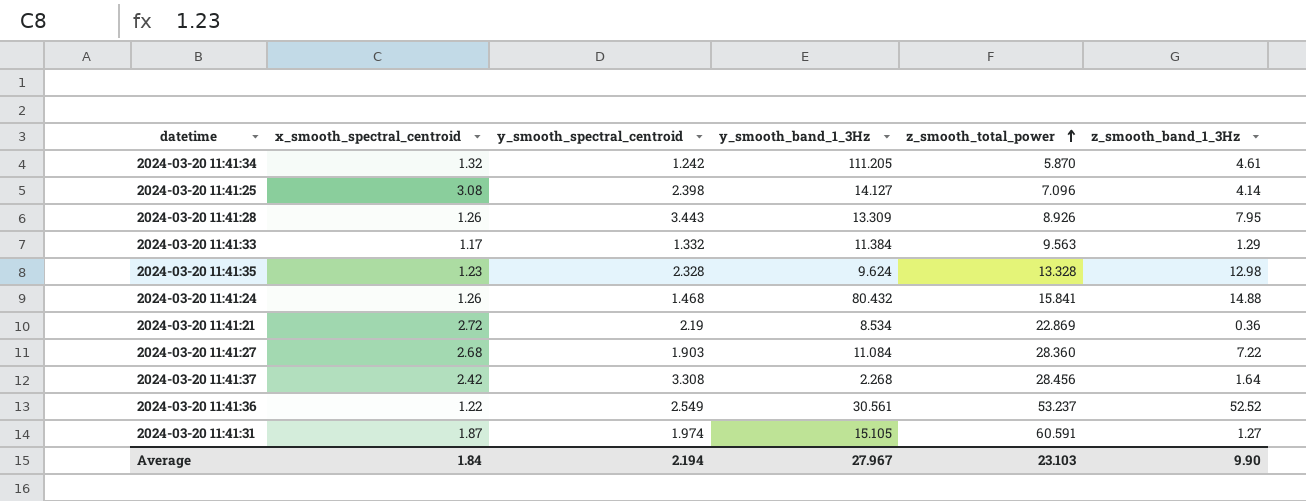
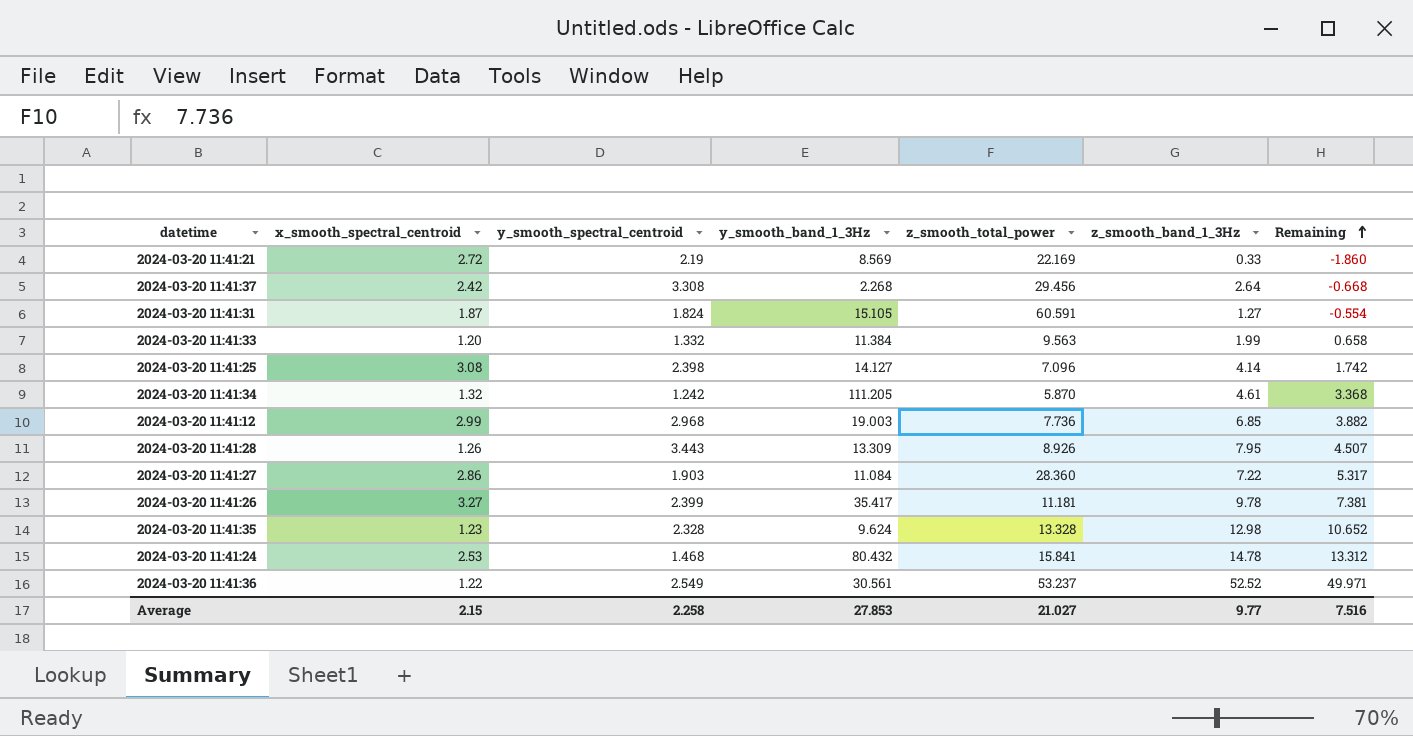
row order: z_smooth_total_power ascending -> Remaining ascending
column Remaining | formula: none -> [z_smooth_band_1_3Hz] - [y_smooth_spectral_centroid]
2024-03-20 11:41:21 | y_smooth_band_1_3Hz: 8.534 -> 8.569
2024-03-20 11:41:21 | z_smooth_total_power: 22.869 -> 22.169
2024-03-20 11:41:21 | z_smooth_band_1_3Hz: 0.36 -> 0.33
2024-03-20 11:41:37 | z_smooth_total_power: 28.456 -> 29.456
2024-03-20 11:41:37 | z_smooth_band_1_3Hz: 1.64 -> 2.64
2024-03-20 11:41:31 | y_smooth_spectral_centroid: 1.974 -> 1.824
2024-03-20 11:41:33 | x_smooth_spectral_centroid: 1.17 -> 1.20
2024-03-20 11:41:33 | z_smooth_band_1_3Hz: 1.29 -> 1.99
row 2024-03-20 11:41:12: none -> 2.99 | 2.968 | 19.003 | 7.736 | 6.85 | 3.882
2024-03-20 11:41:27 | x_smooth_spectral_centroid: 2.68 -> 2.86
row 2024-03-20 11:41:26: none -> 3.27 | 2.399 | 35.417 | 11.181 | 9.78 | 7.381
2024-03-20 11:41:24 | x_smooth_spectral_centroid: 1.26 -> 2.53
2024-03-20 11:41:24 | z_smooth_band_1_3Hz: 14.88 -> 14.78
Average | x_smooth_spectral_centroid: 1.84 -> 2.15
Average | y_smooth_spectral_centroid: 2.194 -> 2.258
Average | y_smooth_band_1_3Hz: 27.967 -> 27.853
Average | z_smooth_total_power: 23.103 -> 21.027
Average | z_smooth_band_1_3Hz: 9.90 -> 9.77

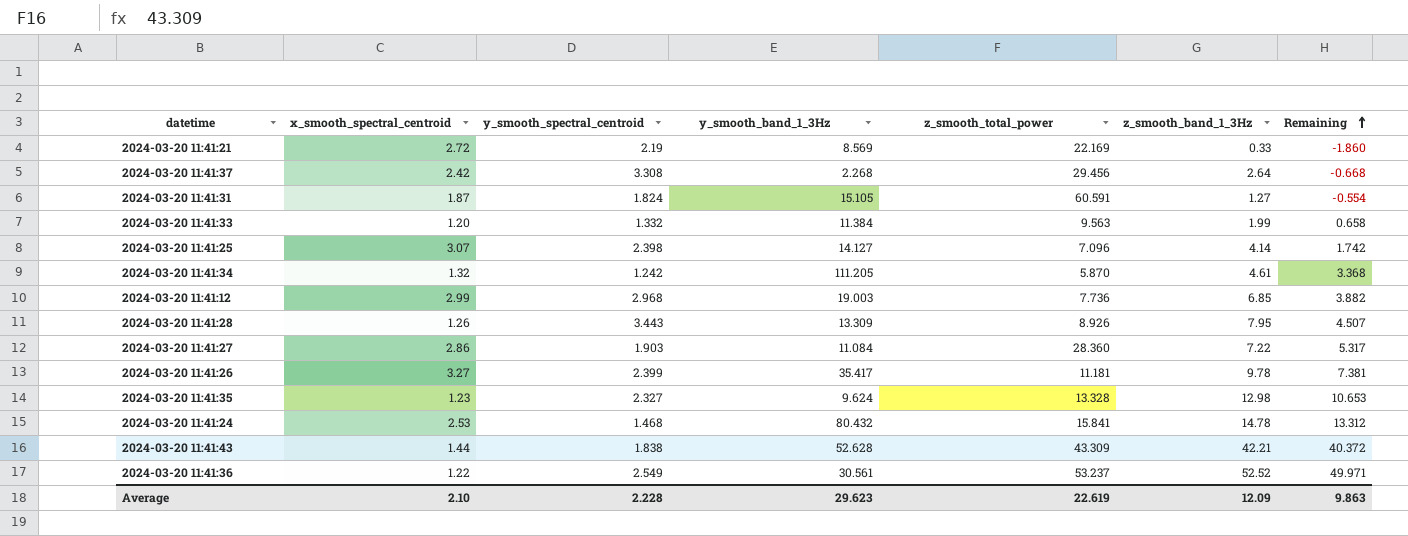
2024-03-20 11:41:25 | x_smooth_spectral_centroid: 3.08 -> 3.07
2024-03-20 11:41:35 | y_smooth_spectral_centroid: 2.328 -> 2.327
2024-03-20 11:41:35 | Remaining: 10.652 -> 10.653
row 2024-03-20 11:41:43: none -> 1.44 | 1.838 | 52.628 | 43.309 | 42.21 | 40.372
Average | x_smooth_spectral_centroid: 2.15 -> 2.10
Average | y_smooth_spectral_centroid: 2.258 -> 2.228
Average | y_smooth_band_1_3Hz: 27.853 -> 29.623
Average | z_smooth_total_power: 21.027 -> 22.619
Average | z_smooth_band_1_3Hz: 9.77 -> 12.09
Average | Remaining: 7.516 -> 9.863

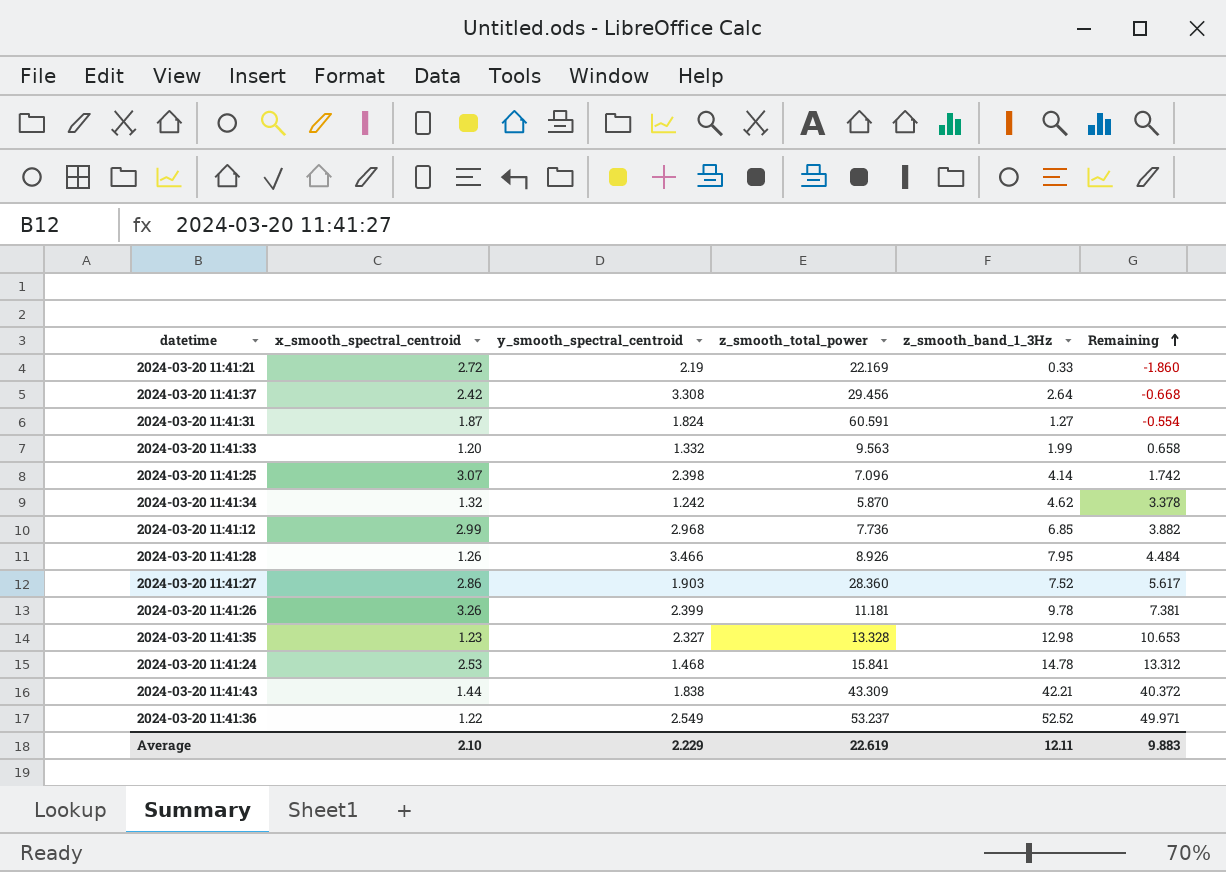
column y_smooth_band_1_3Hz | position: 4 -> none
2024-03-20 11:41:34 | z_smooth_band_1_3Hz: 4.61 -> 4.62
2024-03-20 11:41:34 | Remaining: 3.368 -> 3.378
2024-03-20 11:41:28 | y_smooth_spectral_centroid: 3.443 -> 3.466
2024-03-20 11:41:28 | Remaining: 4.507 -> 4.484
2024-03-20 11:41:27 | z_smooth_band_1_3Hz: 7.22 -> 7.52
2024-03-20 11:41:27 | Remaining: 5.317 -> 5.617
2024-03-20 11:41:26 | x_smooth_spectral_centroid: 3.27 -> 3.26
Average | y_smooth_spectral_centroid: 2.228 -> 2.229
Average | z_smooth_band_1_3Hz: 12.09 -> 12.11
Average | Remaining: 9.863 -> 9.883

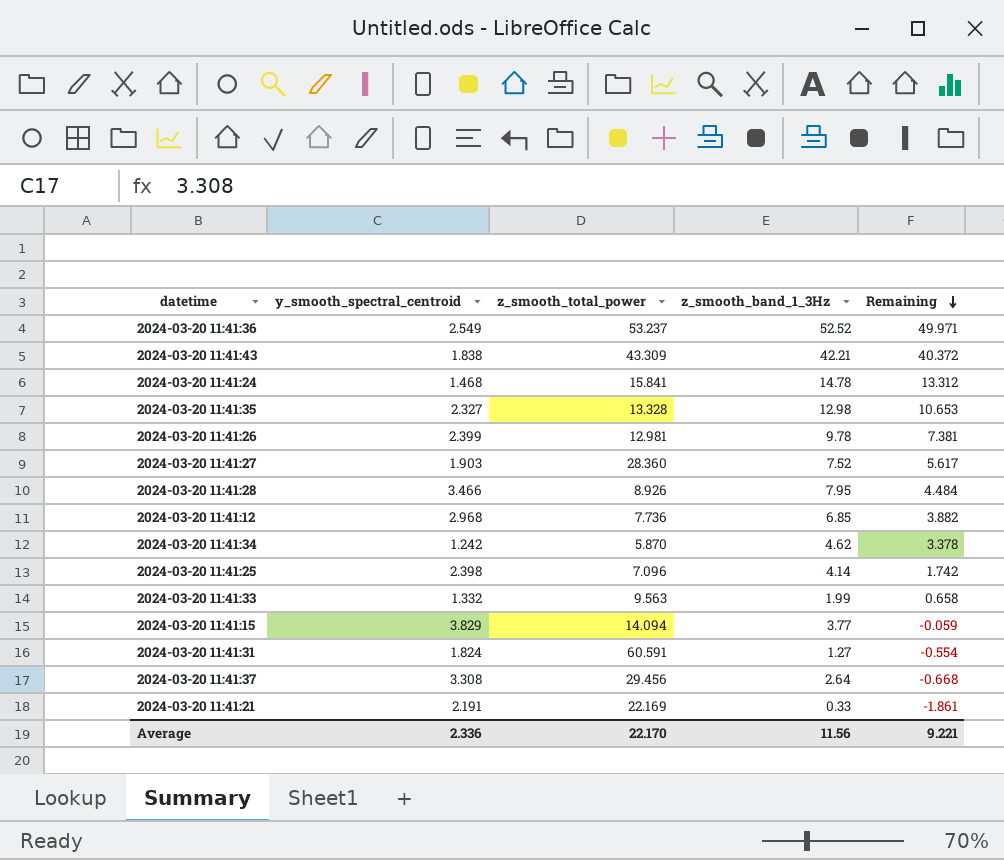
row order: Remaining ascending -> Remaining descending
column x_smooth_spectral_centroid | position: 2 -> none
2024-03-20 11:41:26 | z_smooth_total_power: 11.181 -> 12.981
row 2024-03-20 11:41:15: none -> 3.829 | 14.094 | 3.77 | -0.059
2024-03-20 11:41:21 | y_smooth_spectral_centroid: 2.19 -> 2.191
2024-03-20 11:41:21 | Remaining: -1.860 -> -1.861
Average | y_smooth_spectral_centroid: 2.229 -> 2.336
Average | z_smooth_total_power: 22.619 -> 22.170
Average | z_smooth_band_1_3Hz: 12.11 -> 11.56
Average | Remaining: 9.883 -> 9.221

